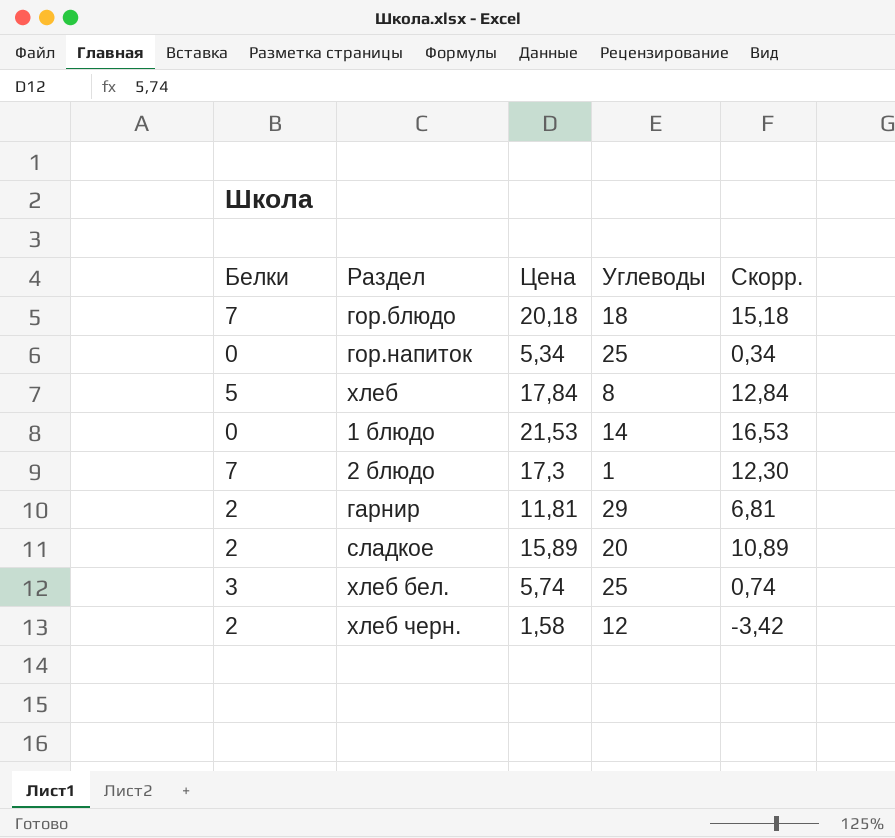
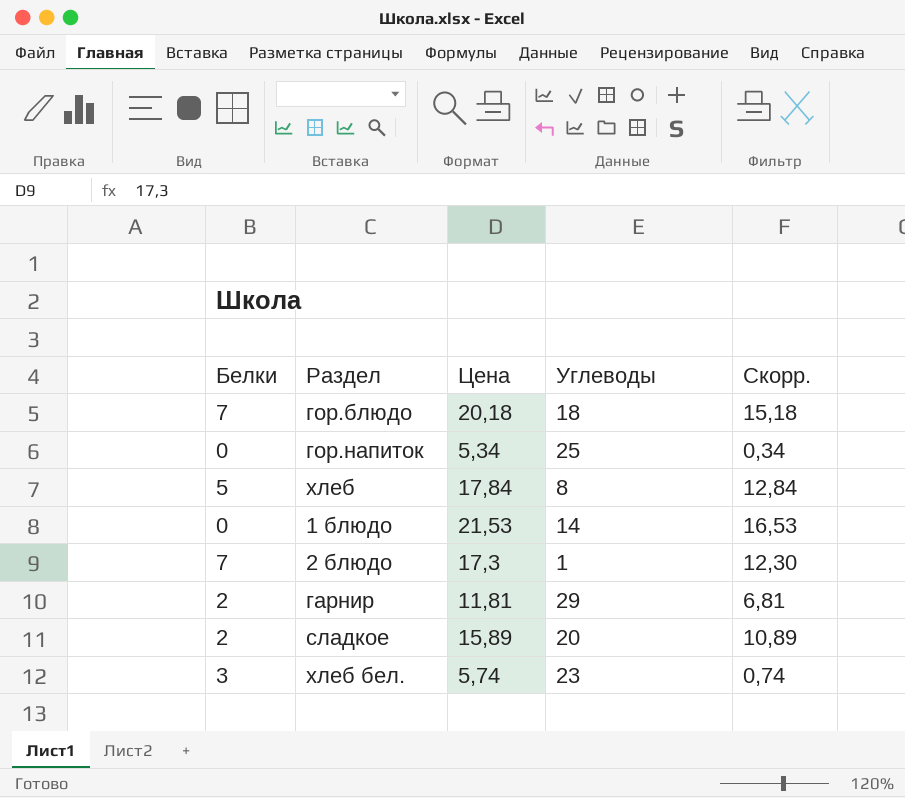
row хлеб черн.: 2 | 1,58 | 12 | -3,42 -> none
хлеб бел. | Углеводы: 25 -> 23

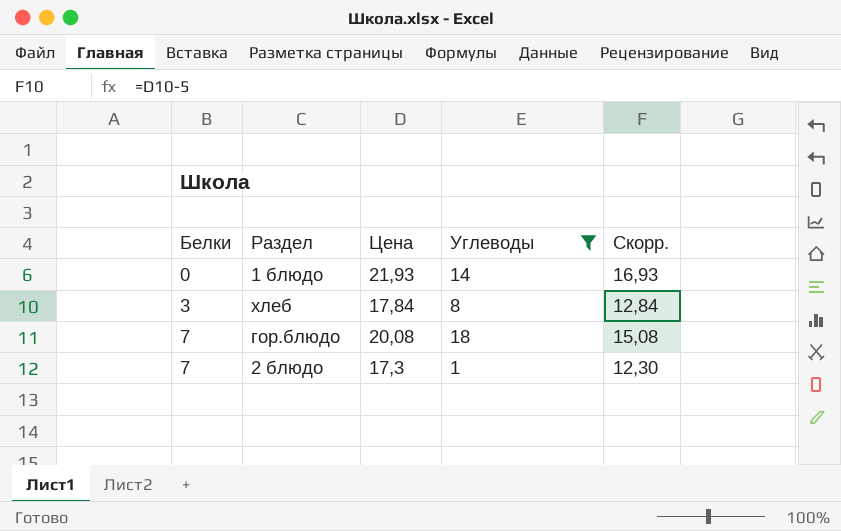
filter: none -> Углеводы <= 18
row order: none -> Белки ascending
1 блюдо | Цена: 21,53 -> 21,93
1 блюдо | Скорр.: 16,53 -> 16,93
хлеб | Белки: 5 -> 3
гор.блюдо | Цена: 20,18 -> 20,08
гор.блюдо | Скорр.: 15,18 -> 15,08

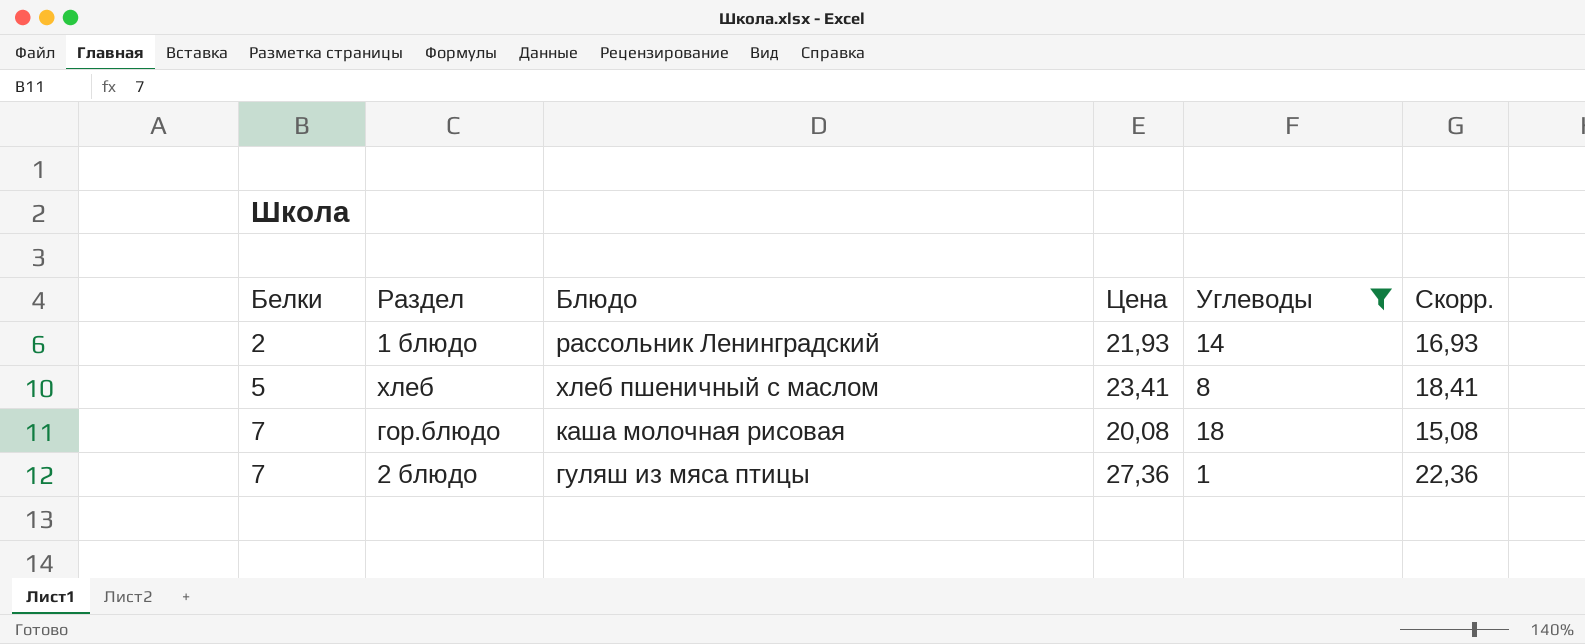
column Блюдо | position: none -> 3
1 блюдо | Белки: 0 -> 2
хлеб | Белки: 3 -> 5
хлеб | Цена: 17,84 -> 23,41
хлеб | Скорр.: 12,84 -> 18,41
2 блюдо | Цена: 17,3 -> 27,36
2 блюдо | Скорр.: 12,30 -> 22,36

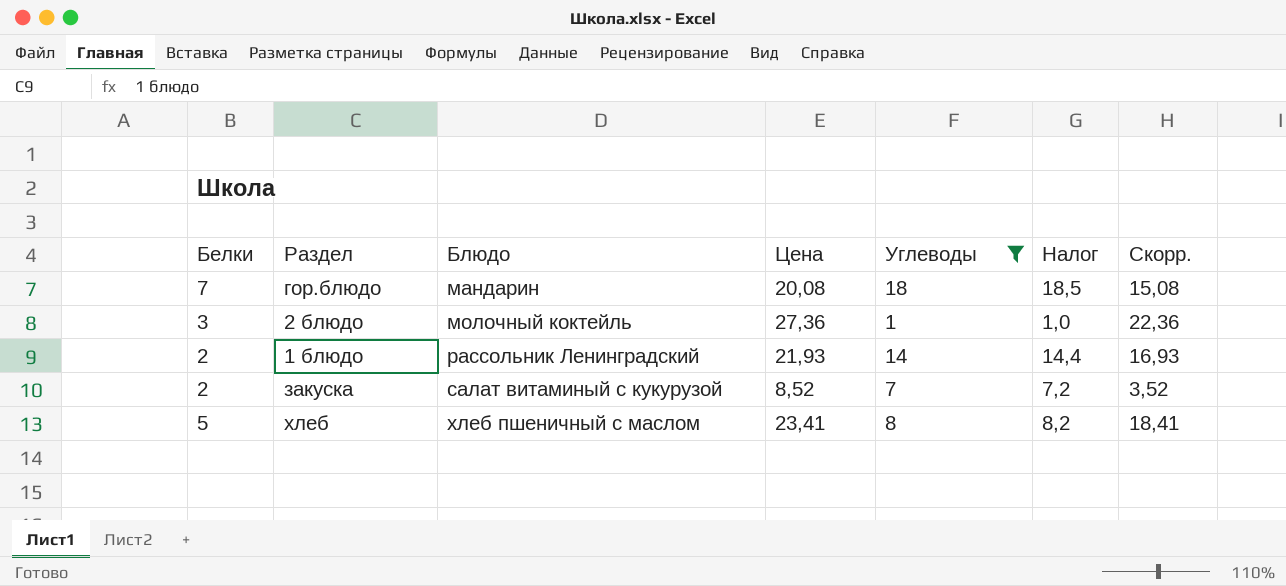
row order: Белки ascending -> Блюдо ascending
column Налог | formula: none -> [Углеводы] * 1,03
гор.блюдо | Блюдо: каша молочная рисовая -> мандарин
2 блюдо | Белки: 7 -> 3
2 блюдо | Блюдо: гуляш из мяса птицы -> молочный коктейль
row закуска: none -> 2 | салат витаминый с кукурузой | 8,52 | 7 | 7,2 | 3,52

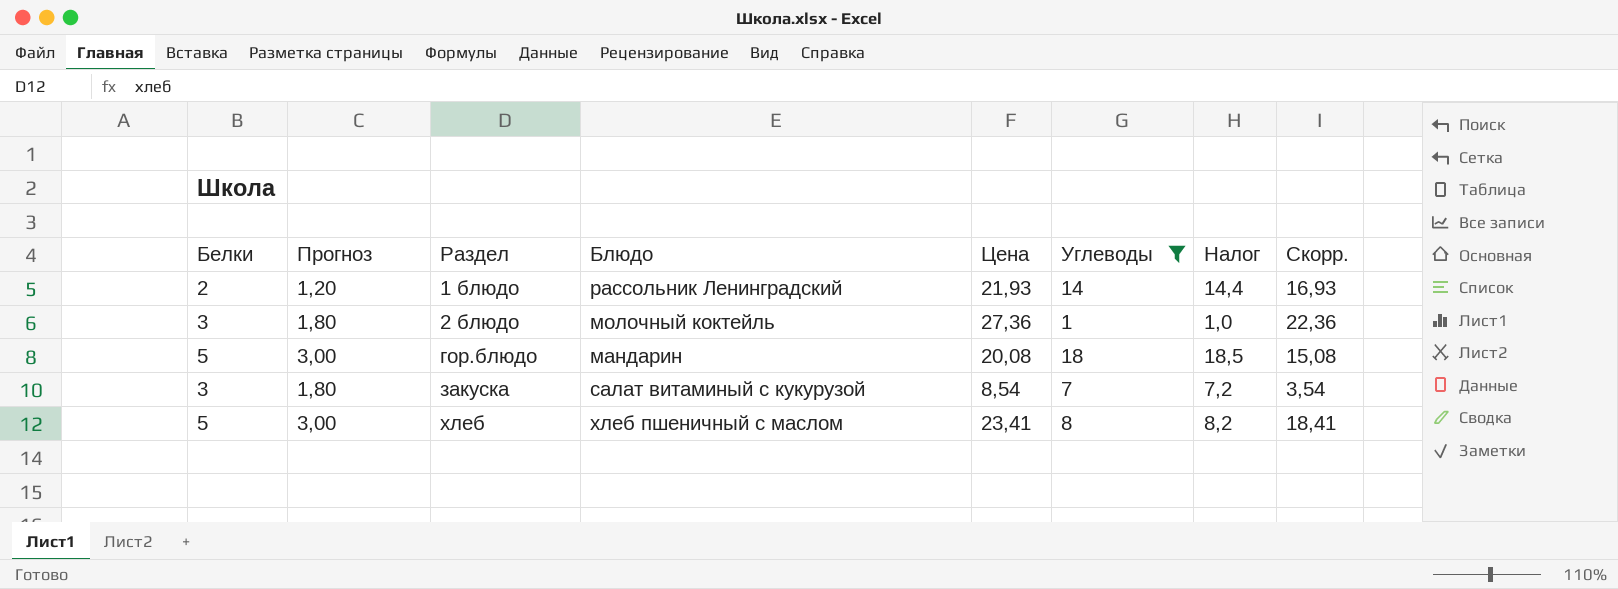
row order: Блюдо ascending -> Раздел ascending
column Прогноз | formula: none -> [Белки] * 0,6
гор.блюдо | Белки: 7 -> 5
закуска | Белки: 2 -> 3
закуска | Цена: 8,52 -> 8,54
закуска | Скорр.: 3,52 -> 3,54

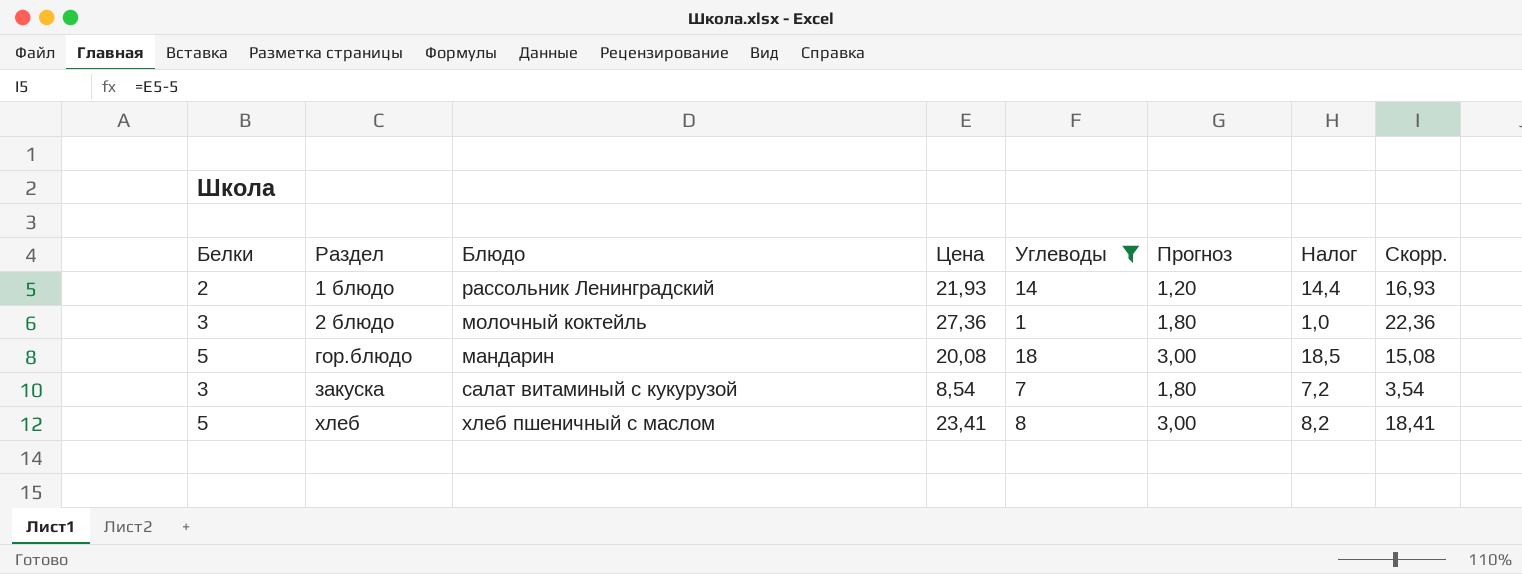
column Прогноз | position: 2 -> 6

